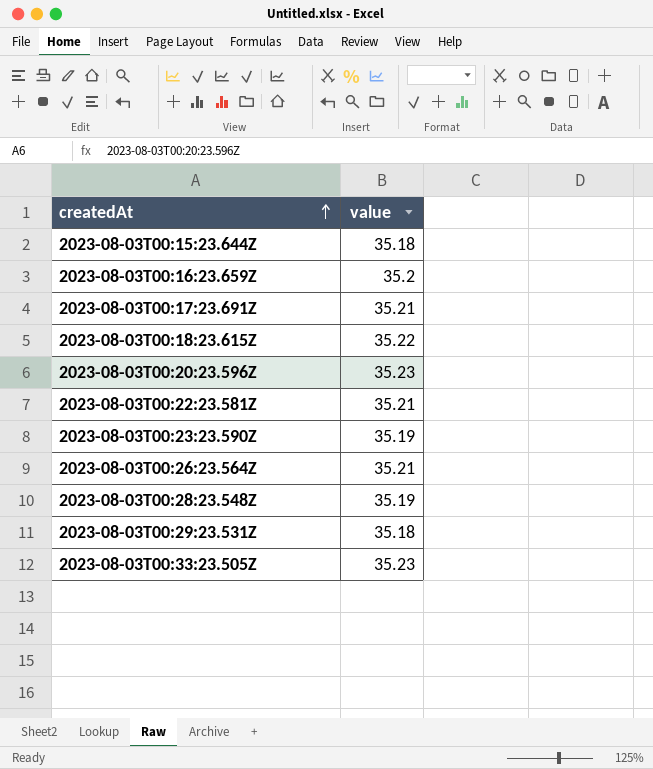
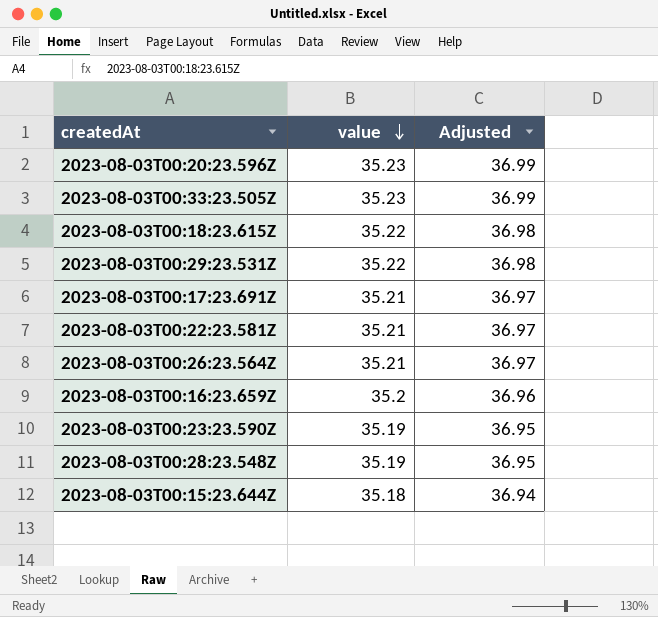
row order: createdAt ascending -> value descending
column Adjusted | formula: none -> [value] * 1.05
2023-08-03T00:29:23.531Z | value: 35.18 -> 35.22

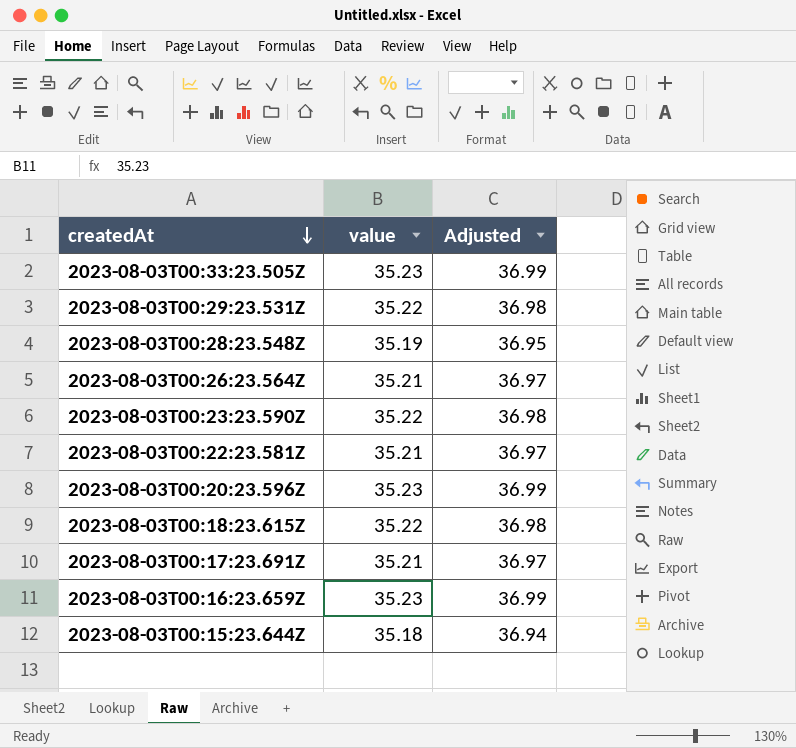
row order: value descending -> createdAt descending
2023-08-03T00:23:23.590Z | value: 35.19 -> 35.22
2023-08-03T00:23:23.590Z | Adjusted: 36.95 -> 36.98
2023-08-03T00:16:23.659Z | value: 35.2 -> 35.23
2023-08-03T00:16:23.659Z | Adjusted: 36.96 -> 36.99

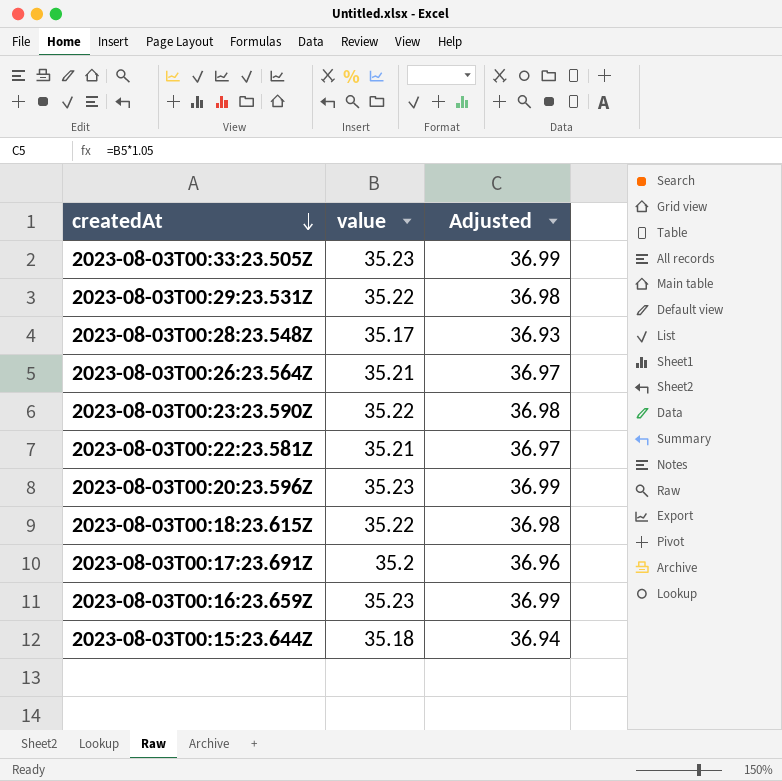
2023-08-03T00:28:23.548Z | value: 35.19 -> 35.17
2023-08-03T00:28:23.548Z | Adjusted: 36.95 -> 36.93
2023-08-03T00:17:23.691Z | value: 35.21 -> 35.2
2023-08-03T00:17:23.691Z | Adjusted: 36.97 -> 36.96

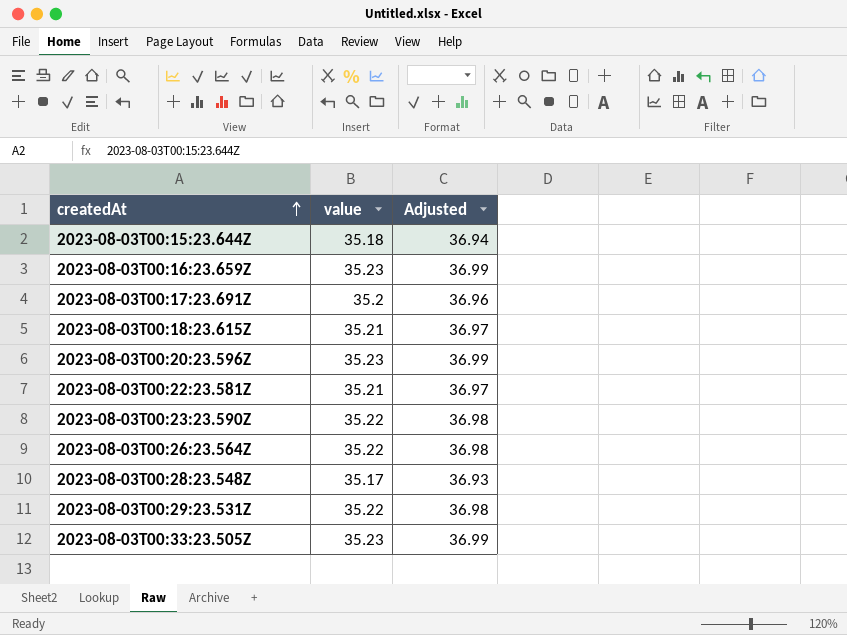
row order: createdAt descending -> createdAt ascending
2023-08-03T00:18:23.615Z | value: 35.22 -> 35.21
2023-08-03T00:18:23.615Z | Adjusted: 36.98 -> 36.97
2023-08-03T00:26:23.564Z | value: 35.21 -> 35.22
2023-08-03T00:26:23.564Z | Adjusted: 36.97 -> 36.98

